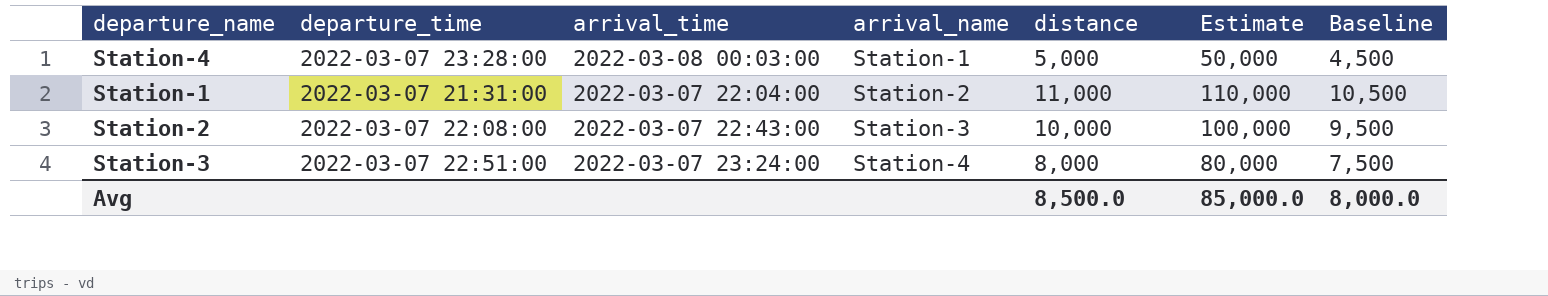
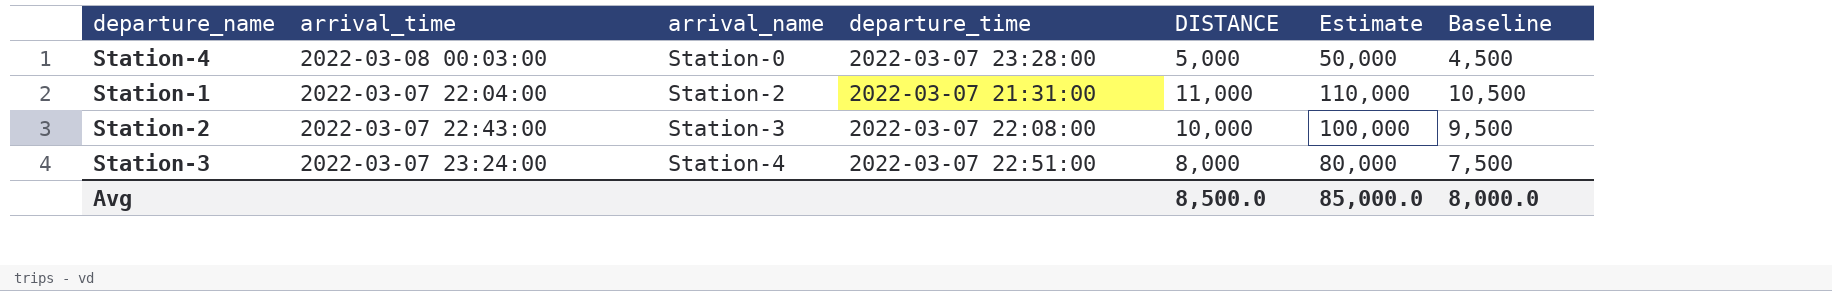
column departure_time | position: 2 -> 4
column name: distance -> DISTANCE
Station-4 | arrival_name: Station-1 -> Station-0

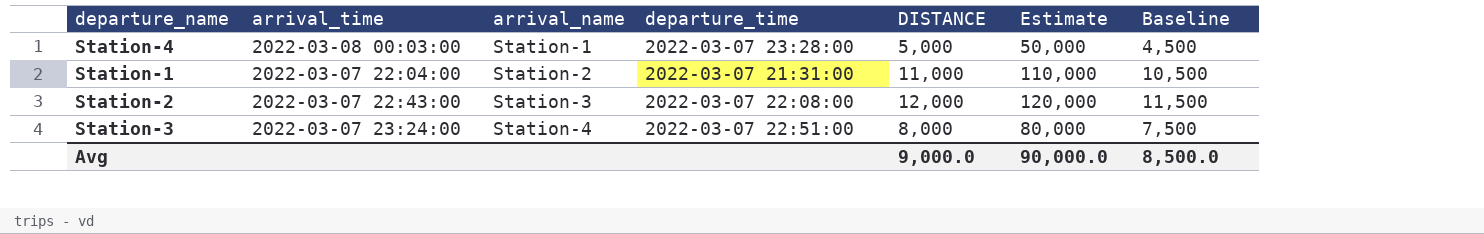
Station-4 | arrival_name: Station-0 -> Station-1
Station-2 | DISTANCE: 10,000 -> 12,000
Station-2 | Estimate: 100,000 -> 120,000
Station-2 | Baseline: 9,500 -> 11,500
Avg | DISTANCE: 8,500.0 -> 9,000.0
Avg | Estimate: 85,000.0 -> 90,000.0
Avg | Baseline: 8,000.0 -> 8,500.0

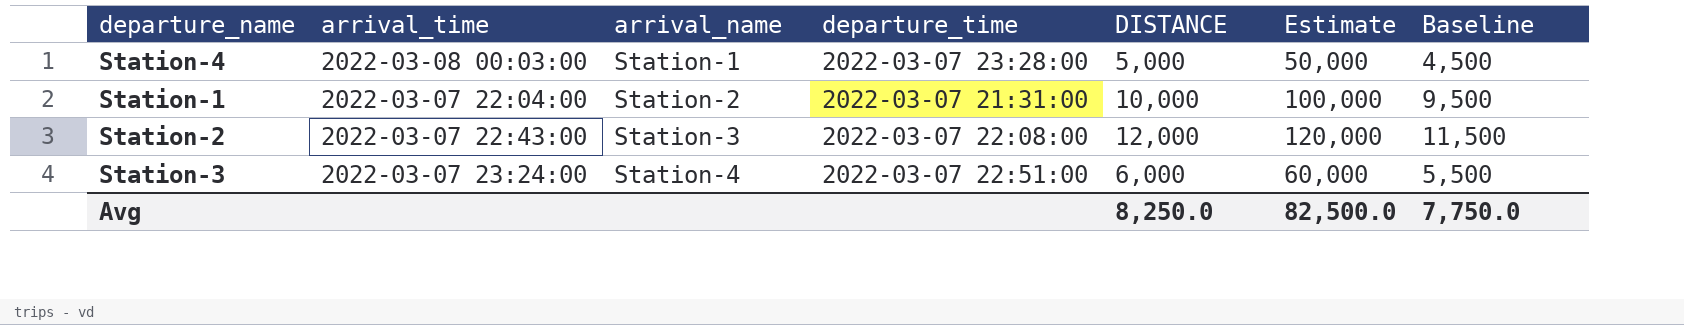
Station-1 | DISTANCE: 11,000 -> 10,000
Station-1 | Estimate: 110,000 -> 100,000
Station-1 | Baseline: 10,500 -> 9,500
Station-3 | DISTANCE: 8,000 -> 6,000
Station-3 | Estimate: 80,000 -> 60,000
Station-3 | Baseline: 7,500 -> 5,500
Avg | DISTANCE: 9,000.0 -> 8,250.0
Avg | Estimate: 90,000.0 -> 82,500.0
Avg | Baseline: 8,500.0 -> 7,750.0

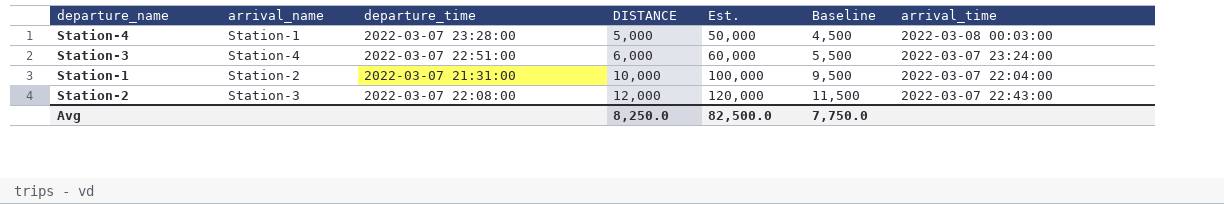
row order: arrival_name ascending -> DISTANCE ascending
column name: Estimate -> Est.
column arrival_time | position: 2 -> 7

